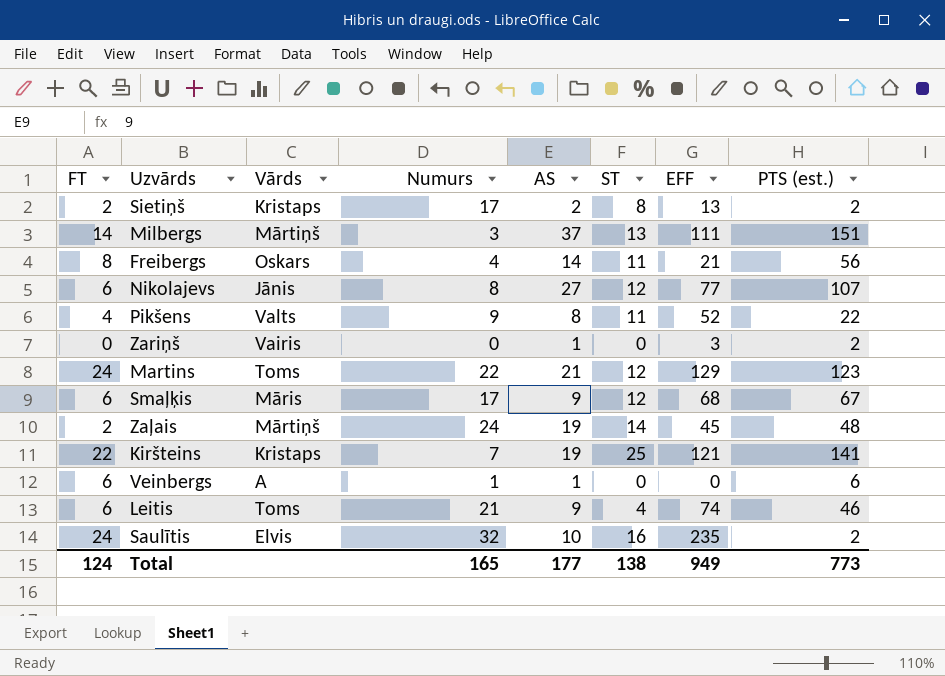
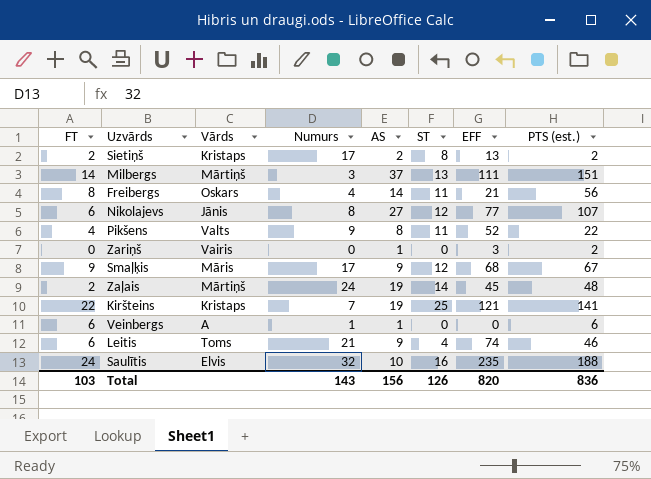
row Martins: 24 | Toms | 22 | 21 | 12 | 129 | 123 -> none
Smaļķis | FT: 6 -> 9
Saulītis | PTS (est.): 2 -> 188
Total | FT: 124 -> 103
Total | Numurs: 165 -> 143
Total | AS: 177 -> 156
Total | ST: 138 -> 126
Total | EFF: 949 -> 820
Total | PTS (est.): 773 -> 836

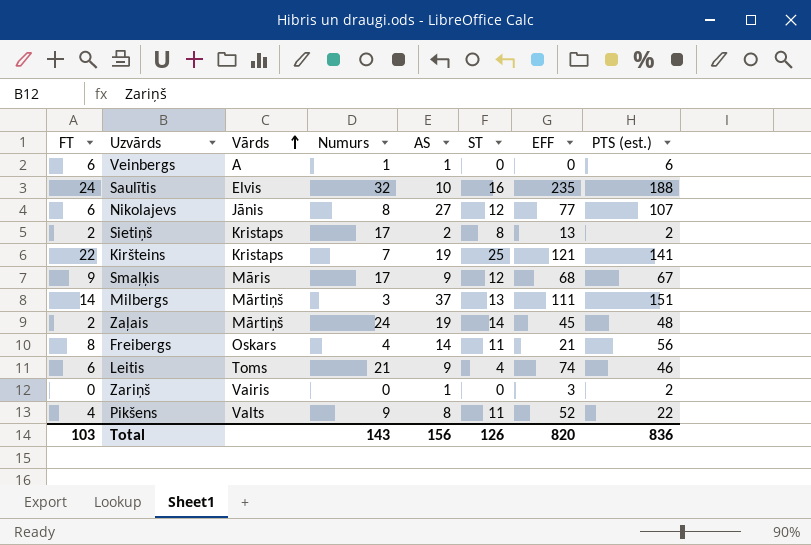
row order: none -> Vārds ascending

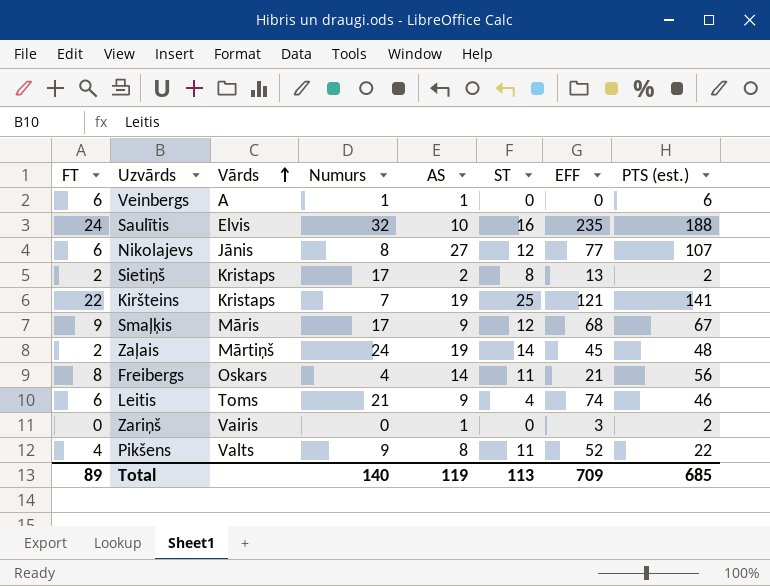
row Milbergs: 14 | Mārtiņš | 3 | 37 | 13 | 111 | 151 -> none
Total | FT: 103 -> 89
Total | Numurs: 143 -> 140
Total | AS: 156 -> 119
Total | ST: 126 -> 113
Total | EFF: 820 -> 709
Total | PTS (est.): 836 -> 685

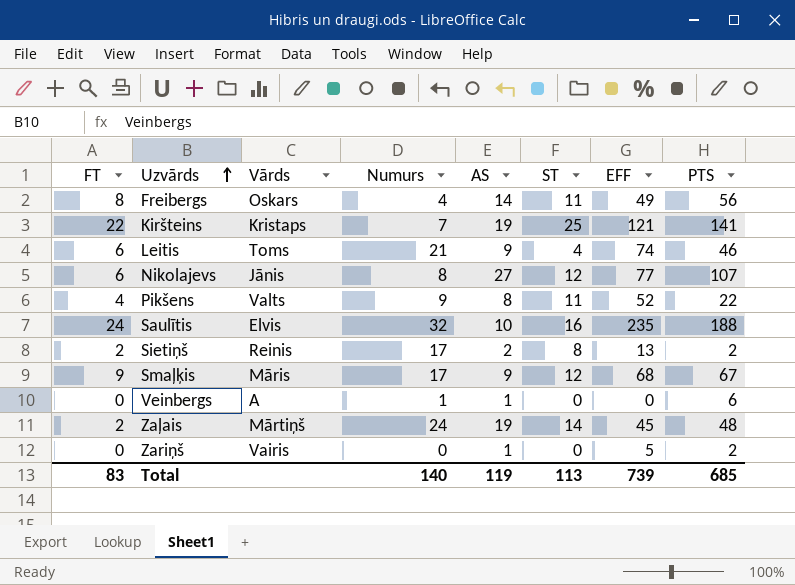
row order: Vārds ascending -> Uzvārds ascending
column name: PTS (est.) -> PTS
Freibergs | EFF: 21 -> 49
Sietiņš | Vārds: Kristaps -> Reinis
Veinbergs | FT: 6 -> 0
Zariņš | EFF: 3 -> 5
Total | FT: 89 -> 83
Total | EFF: 709 -> 739

